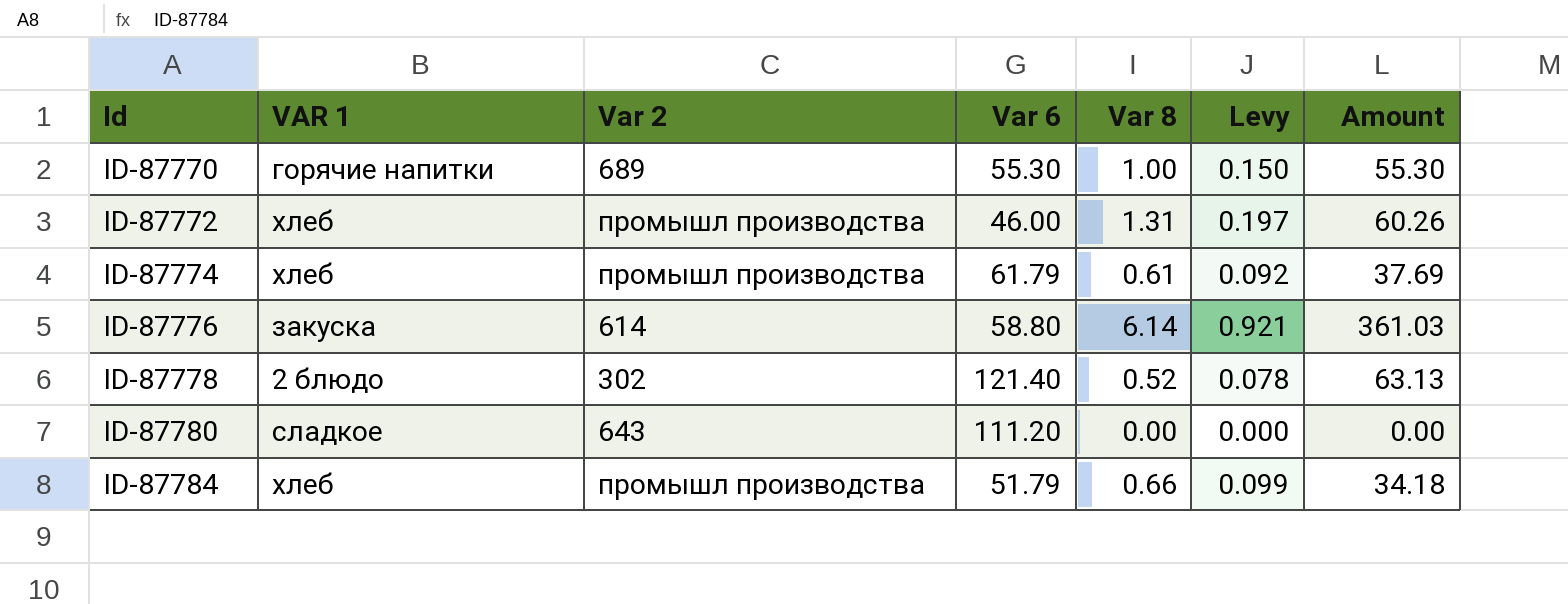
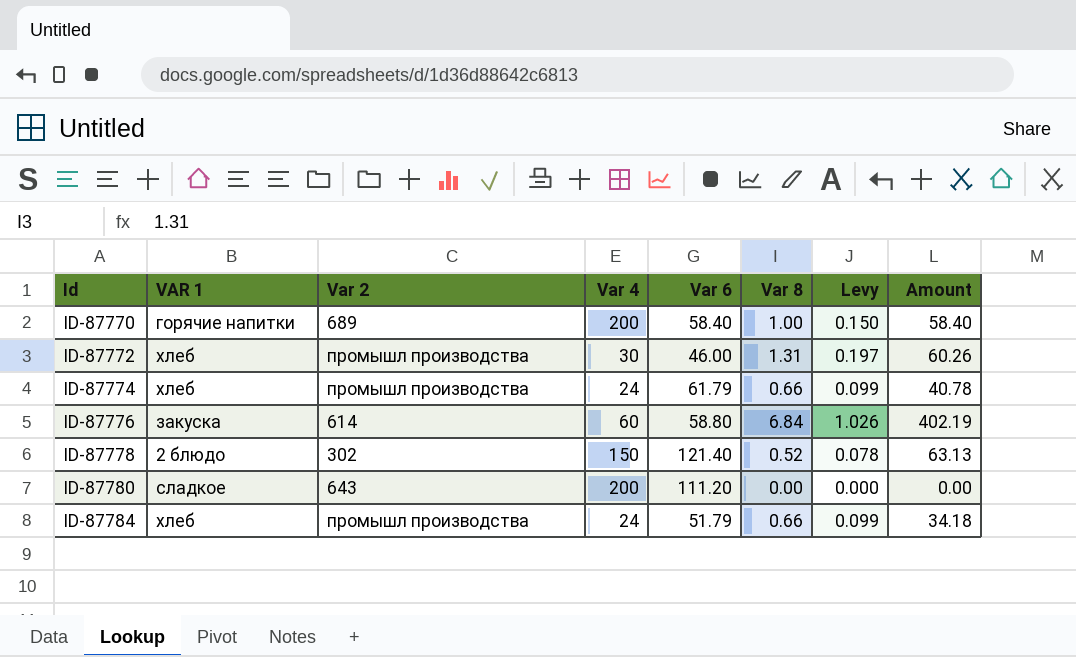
column Var 4 | position: none -> 4
ID-87770 | Var 6: 55.30 -> 58.40
ID-87770 | Amount: 55.30 -> 58.40
ID-87774 | Var 8: 0.61 -> 0.66
ID-87774 | Levy: 0.092 -> 0.099
ID-87774 | Amount: 37.69 -> 40.78
ID-87776 | Var 8: 6.14 -> 6.84
ID-87776 | Levy: 0.921 -> 1.026
ID-87776 | Amount: 361.03 -> 402.19

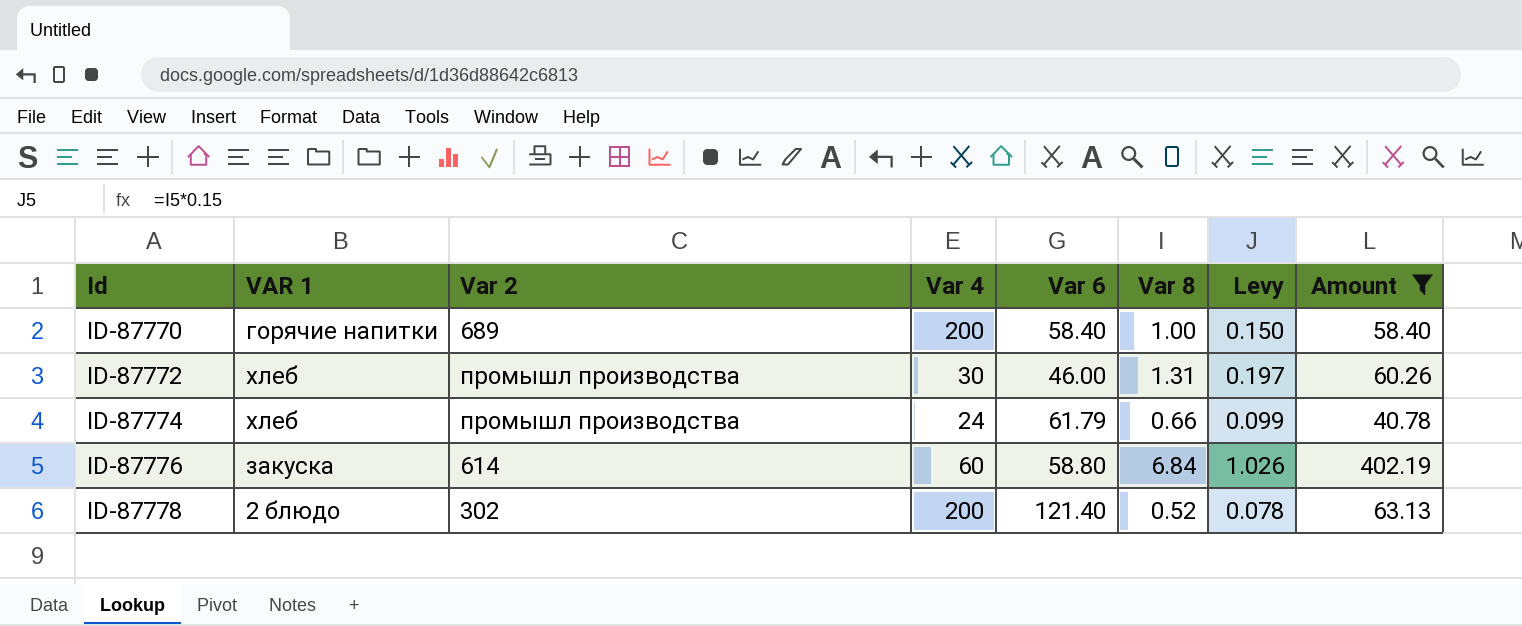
filter: none -> Amount >= 40.78
ID-87778 | Var 4: 150 -> 200

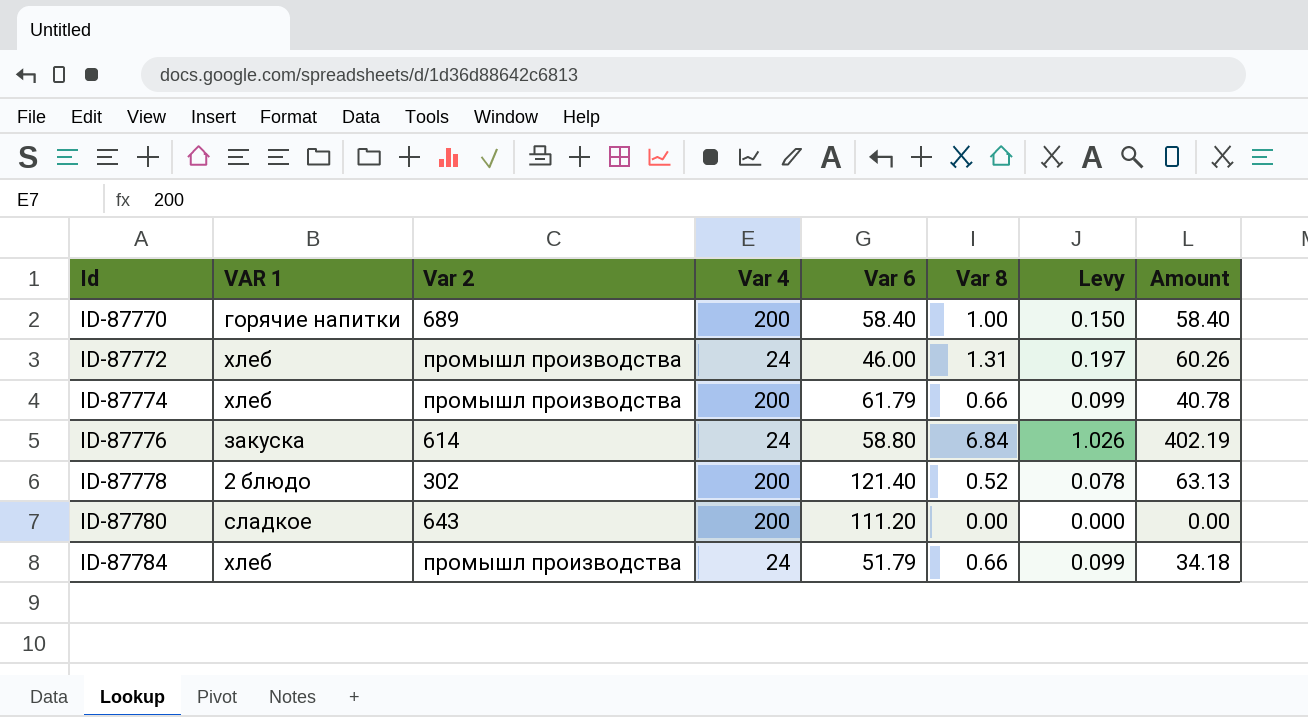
filter: Amount >= 40.78 -> none
ID-87772 | Var 4: 30 -> 24
ID-87774 | Var 4: 24 -> 200
ID-87776 | Var 4: 60 -> 24

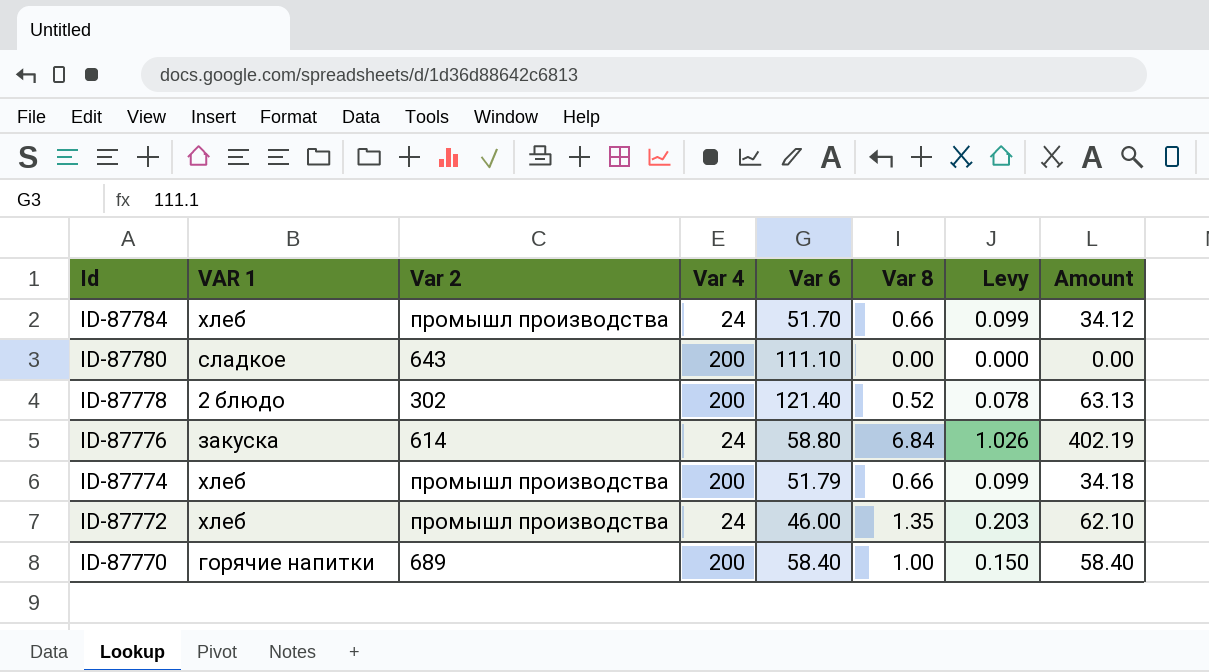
row order: Id ascending -> Id descending
ID-87784 | Var 6: 51.79 -> 51.70
ID-87784 | Amount: 34.18 -> 34.12
ID-87780 | Var 6: 111.20 -> 111.10
ID-87774 | Var 6: 61.79 -> 51.79
ID-87774 | Amount: 40.78 -> 34.18
ID-87772 | Var 8: 1.31 -> 1.35
ID-87772 | Levy: 0.197 -> 0.203
ID-87772 | Amount: 60.26 -> 62.10

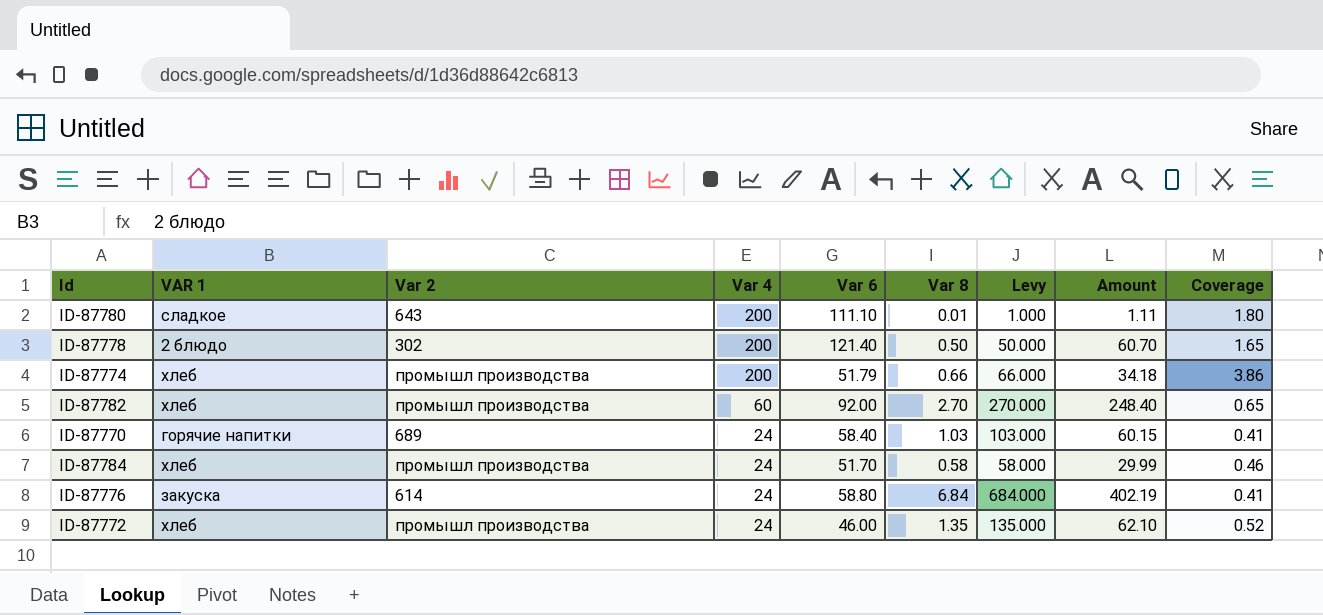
row order: Id descending -> Var 4 descending
column Levy | formula: [Var 8] * 0.15 -> [Var 8] * 100
column Coverage | formula: none -> [Var 4] / [Var 6]
ID-87780 | Var 8: 0.00 -> 0.01
ID-87780 | Amount: 0.00 -> 1.11
ID-87778 | Var 8: 0.52 -> 0.50
ID-87778 | Amount: 63.13 -> 60.70
row ID-87782: none -> хлеб | промышл производства | 60 | 92.00 | 2.70 | 270.000 | 248.40 | 0.65
ID-87770 | Var 4: 200 -> 24
ID-87770 | Var 8: 1.00 -> 1.03
ID-87770 | Amount: 58.40 -> 60.15
ID-87784 | Var 8: 0.66 -> 0.58
ID-87784 | Amount: 34.12 -> 29.99

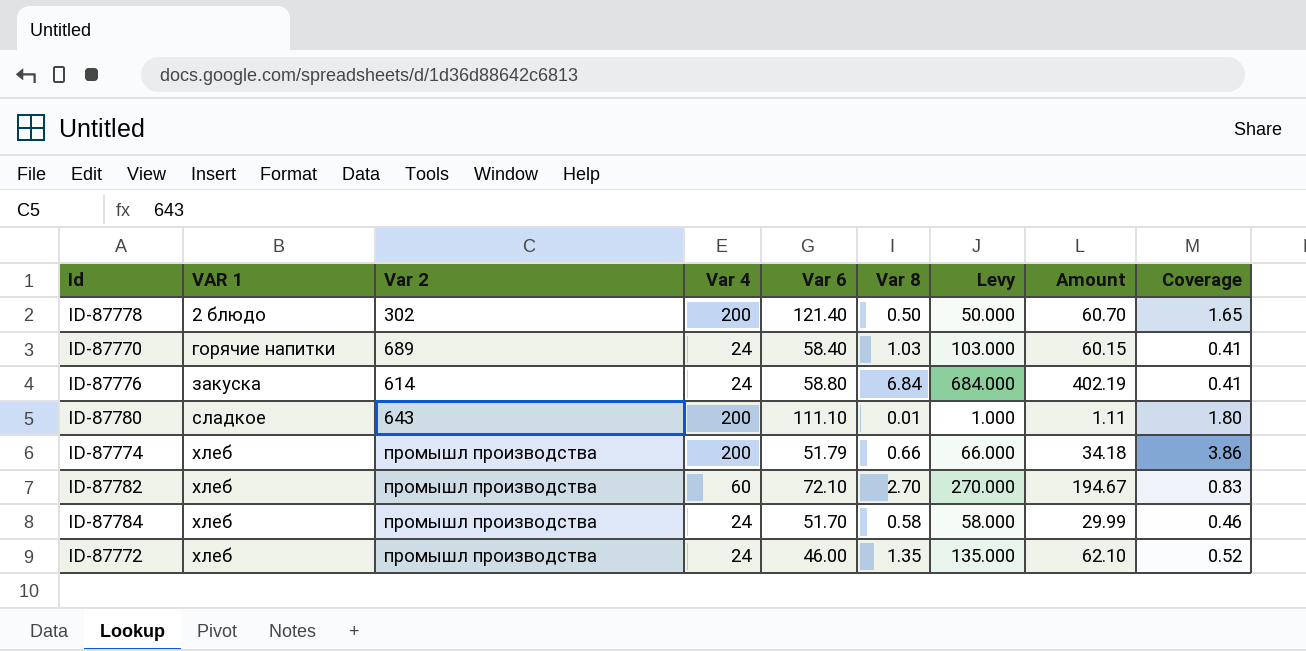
row order: Var 4 descending -> VAR 1 ascending
ID-87782 | Var 6: 92.00 -> 72.10
ID-87782 | Amount: 248.40 -> 194.67
ID-87782 | Coverage: 0.65 -> 0.83

